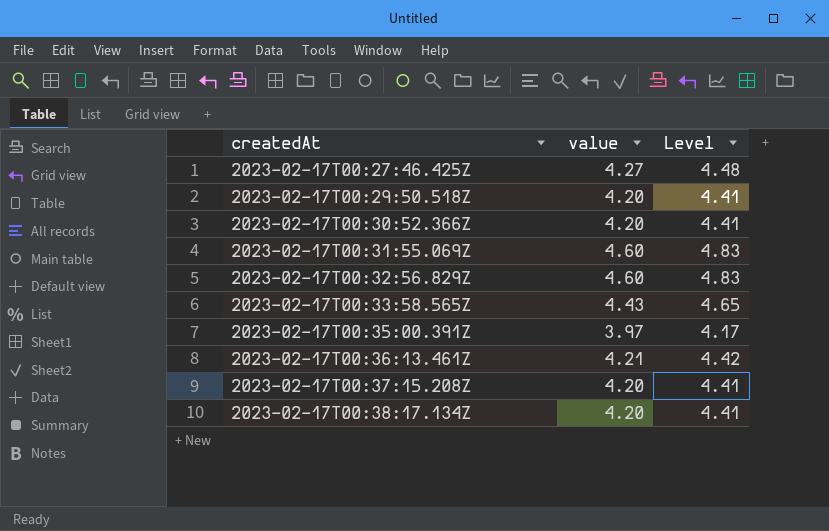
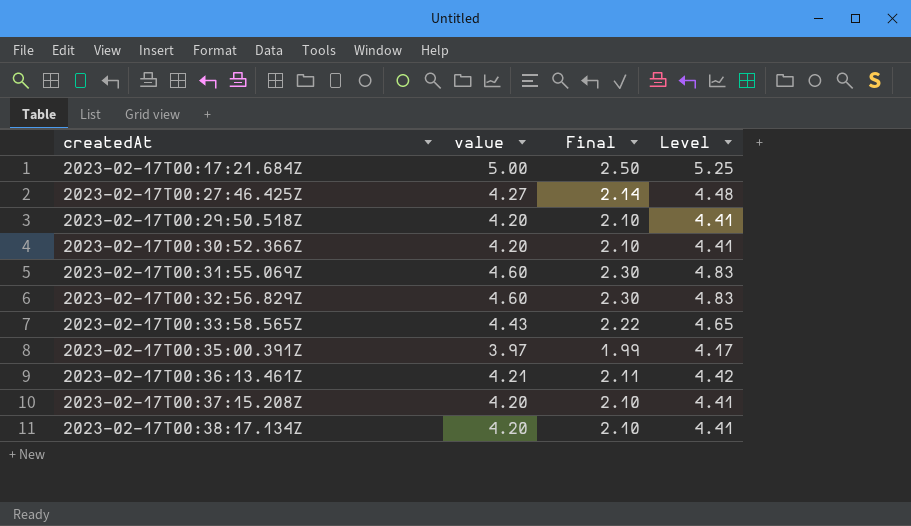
column Final | formula: none -> [value] * 0.5
row 2023-02-17T00:17:21.684Z: none -> 5.00 | 2.50 | 5.25

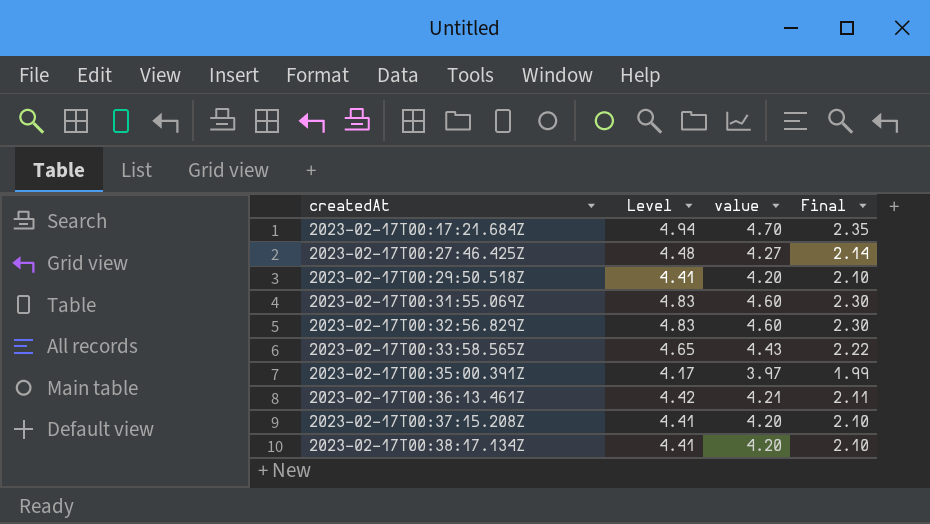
column Level | position: 4 -> 2
row 2023-02-17T00:30:52.366Z: 4.20 | 2.10 | 4.41 -> none
2023-02-17T00:17:21.684Z | Level: 5.25 -> 4.94
2023-02-17T00:17:21.684Z | value: 5.00 -> 4.70
2023-02-17T00:17:21.684Z | Final: 2.50 -> 2.35

